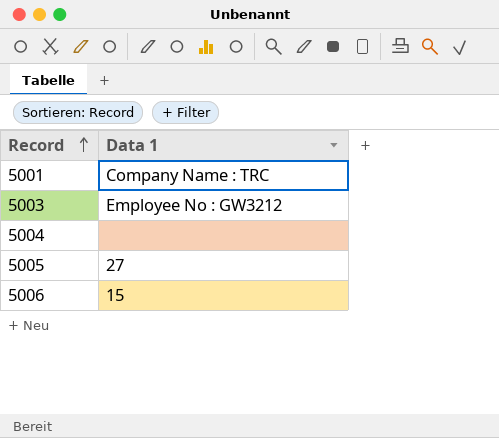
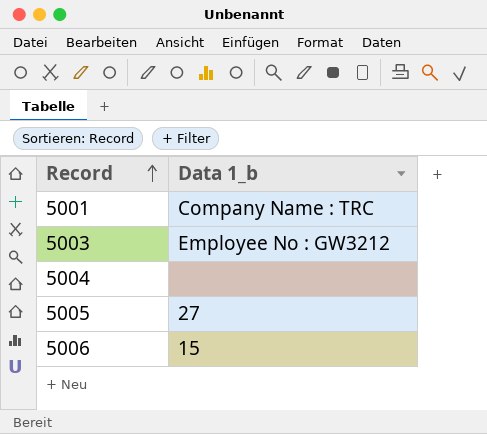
column name: Data 1 -> Data 1_b

